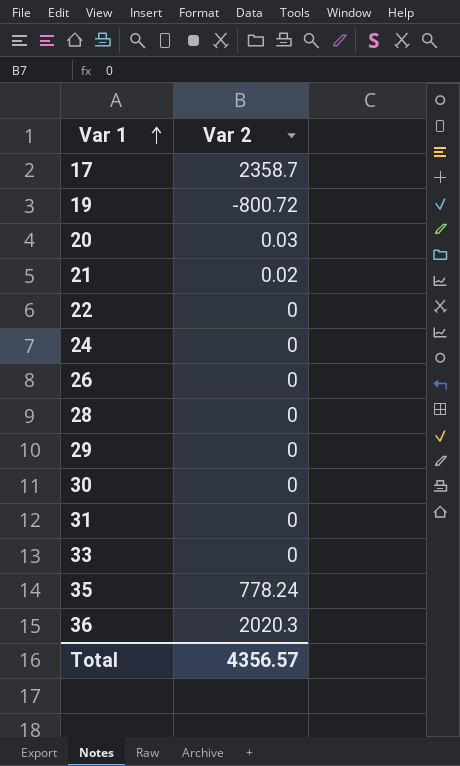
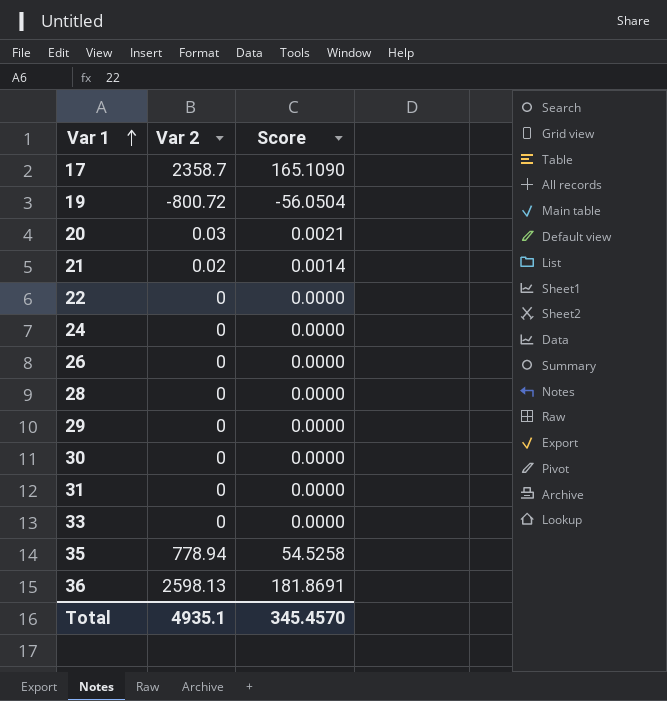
column Score | formula: none -> [Var 2] * 0.07
35 | Var 2: 778.24 -> 778.94
36 | Var 2: 2020.3 -> 2598.13
Total | Var 2: 4356.57 -> 4935.1

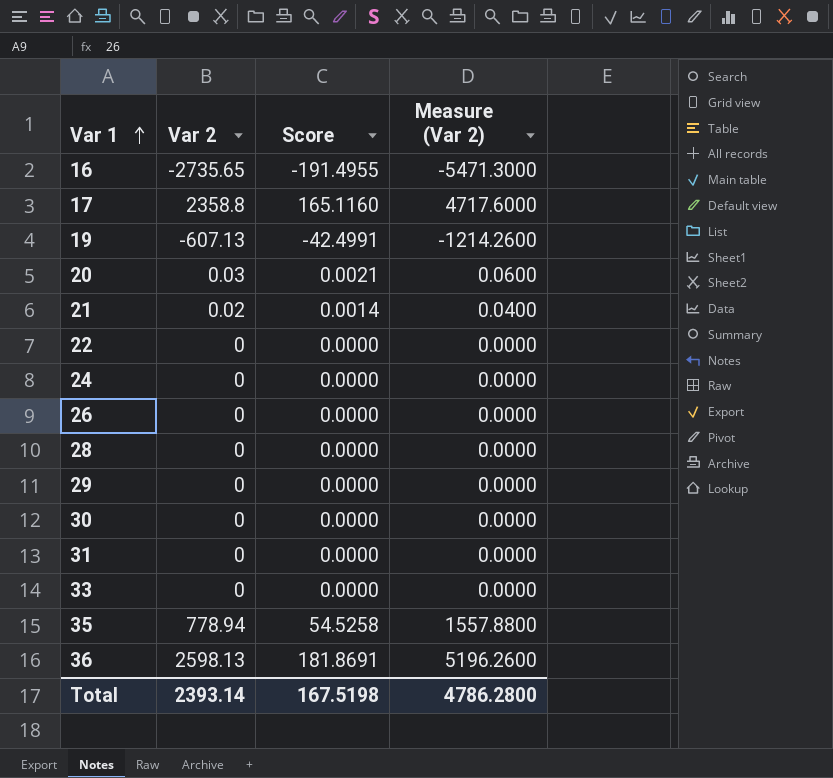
column Measure (Var 2) | formula: none -> [Var 2] * 2
row 16: none -> -2735.65 | -191.4955 | -5471.3000
17 | Var 2: 2358.7 -> 2358.8
17 | Score: 165.1090 -> 165.1160
19 | Var 2: -800.72 -> -607.13
19 | Score: -56.0504 -> -42.4991
Total | Var 2: 4935.1 -> 2393.14
Total | Score: 345.4570 -> 167.5198

